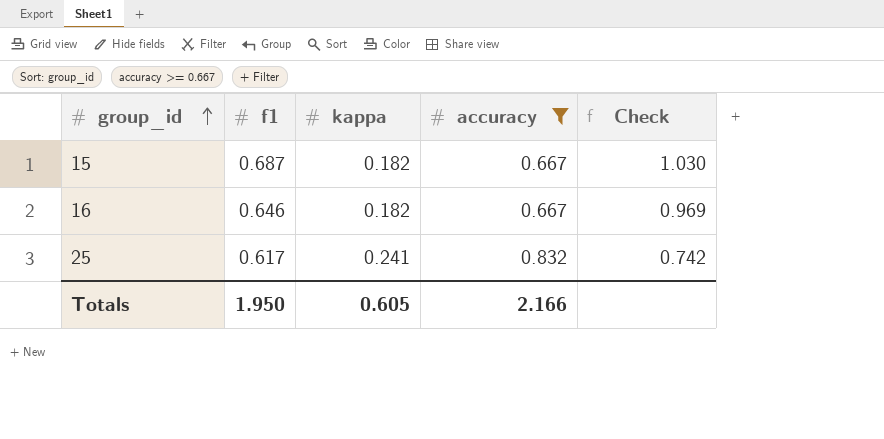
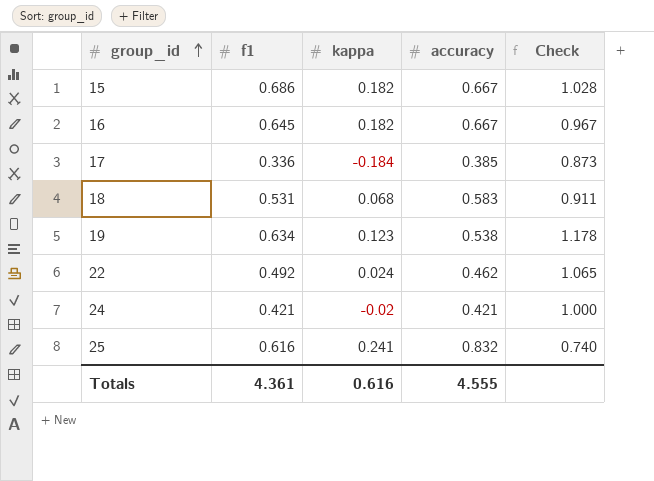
filter: accuracy >= 0.667 -> none
15 | f1: 0.687 -> 0.686
15 | Check: 1.030 -> 1.028
16 | f1: 0.646 -> 0.645
16 | Check: 0.969 -> 0.967
25 | f1: 0.617 -> 0.616
25 | Check: 0.742 -> 0.740
Totals | f1: 1.950 -> 4.361
Totals | kappa: 0.605 -> 0.616
Totals | accuracy: 2.166 -> 4.555

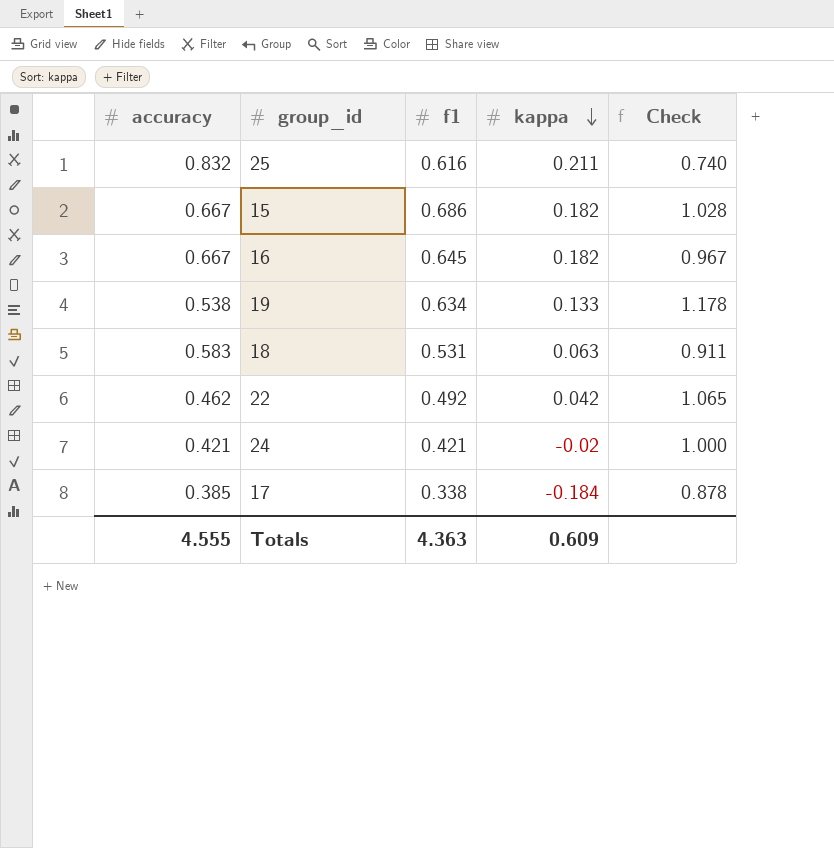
row order: group_id ascending -> kappa descending
column accuracy | position: 4 -> 1
25 | kappa: 0.241 -> 0.211
19 | kappa: 0.123 -> 0.133
18 | kappa: 0.068 -> 0.063
22 | kappa: 0.024 -> 0.042
17 | f1: 0.336 -> 0.338
17 | Check: 0.873 -> 0.878
Totals | f1: 4.361 -> 4.363
Totals | kappa: 0.616 -> 0.609

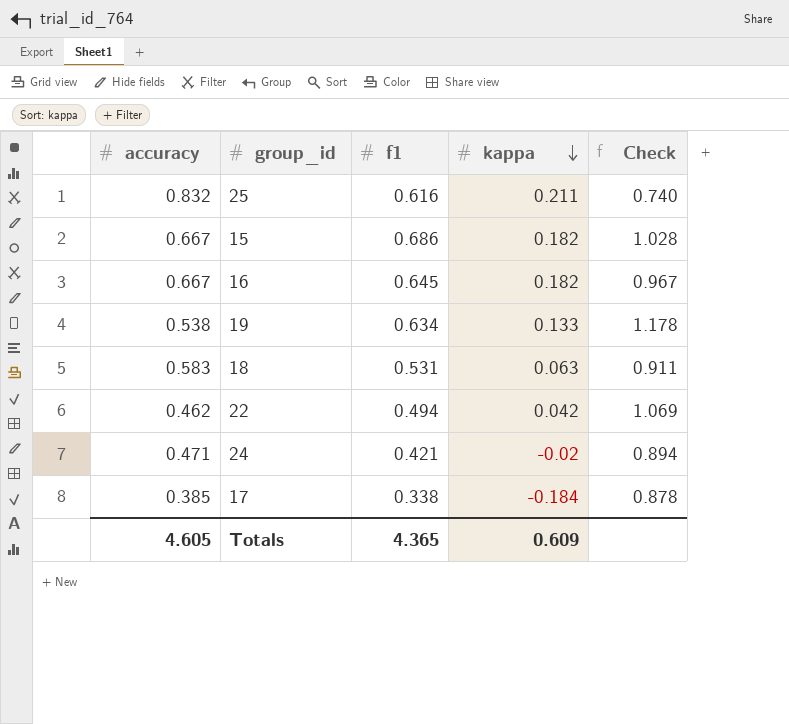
22 | f1: 0.492 -> 0.494
22 | Check: 1.065 -> 1.069
24 | accuracy: 0.421 -> 0.471
24 | Check: 1.000 -> 0.894
Totals | accuracy: 4.555 -> 4.605
Totals | f1: 4.363 -> 4.365

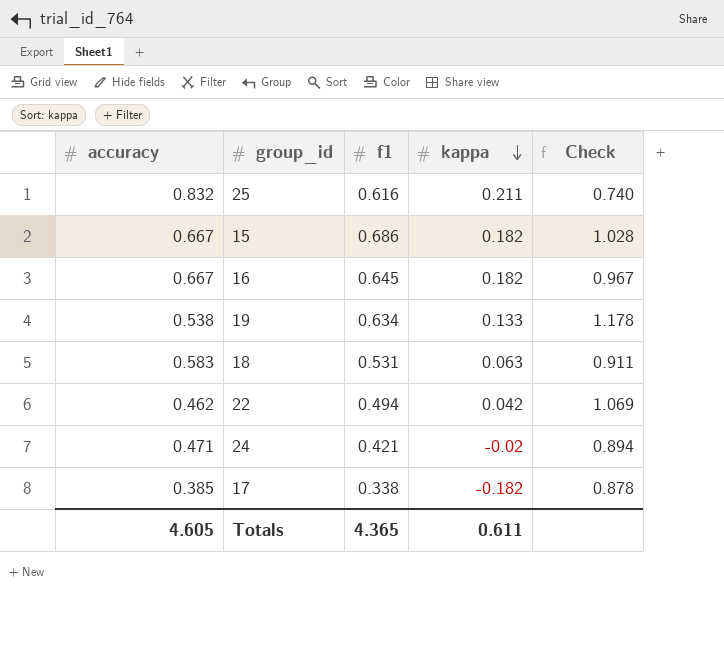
17 | kappa: -0.184 -> -0.182
Totals | kappa: 0.609 -> 0.611

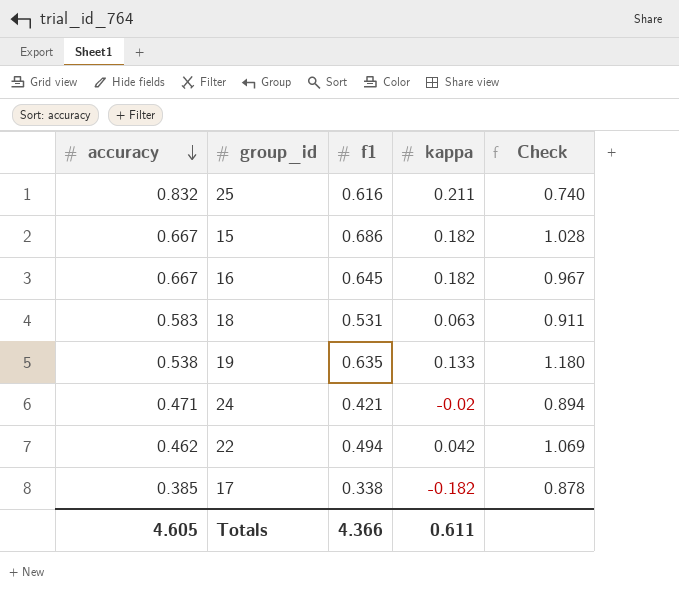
row order: kappa descending -> accuracy descending
19 | f1: 0.634 -> 0.635
19 | Check: 1.178 -> 1.180
Totals | f1: 4.365 -> 4.366

